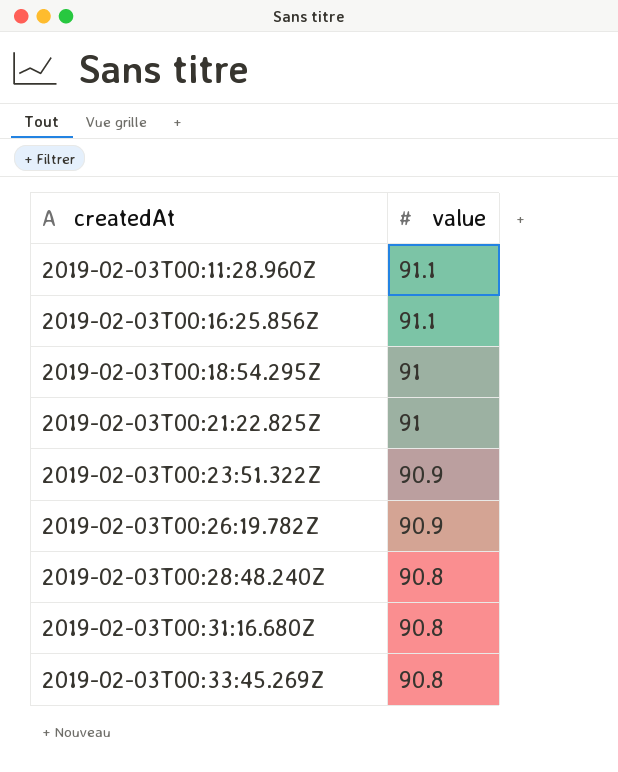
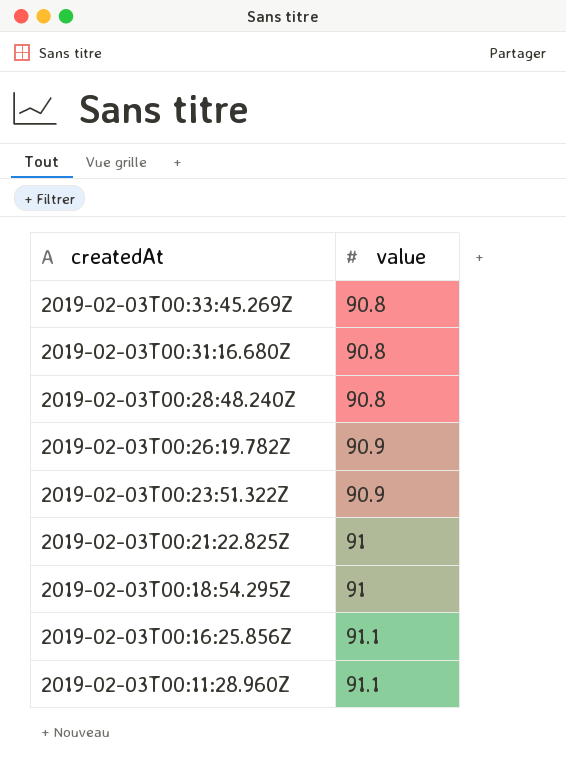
row order: createdAt ascending -> createdAt descending

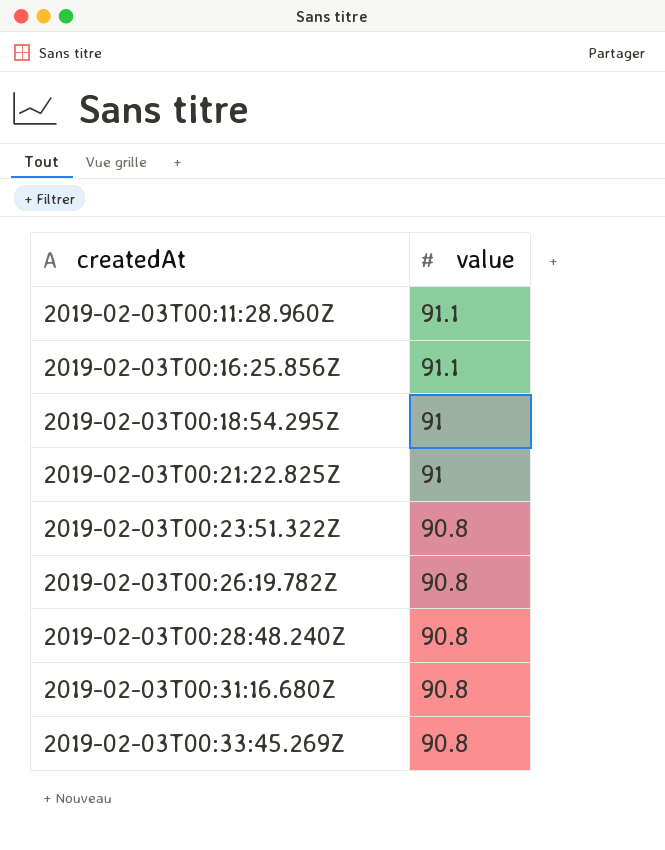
row order: createdAt descending -> createdAt ascending
2019-02-03T00:23:51.322Z | value: 90.9 -> 90.8
2019-02-03T00:26:19.782Z | value: 90.9 -> 90.8

